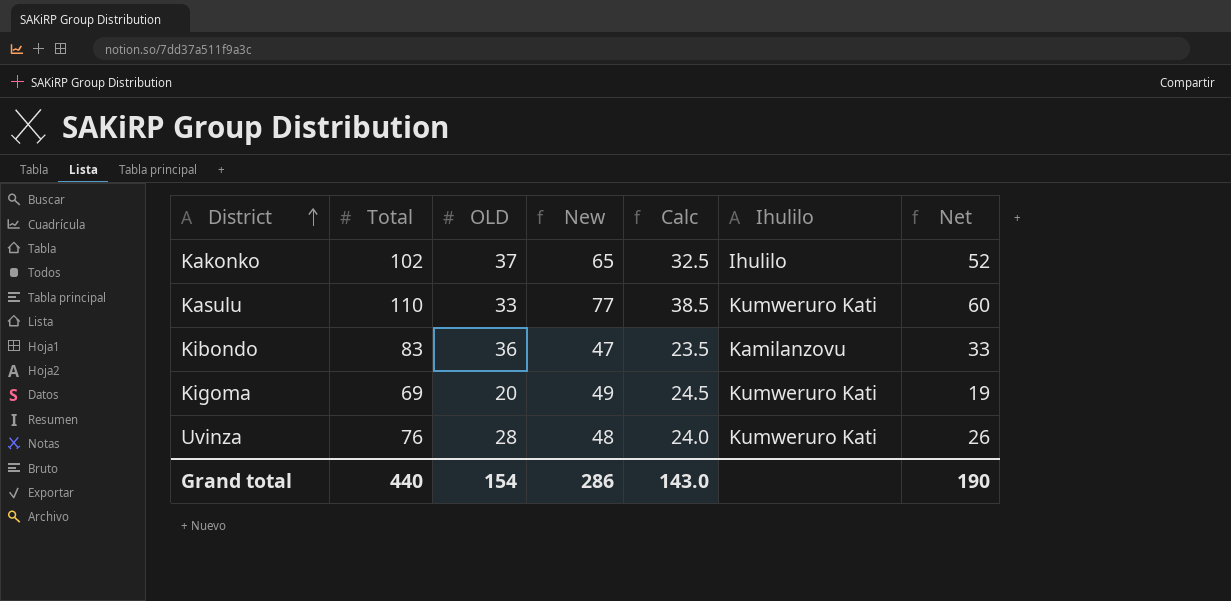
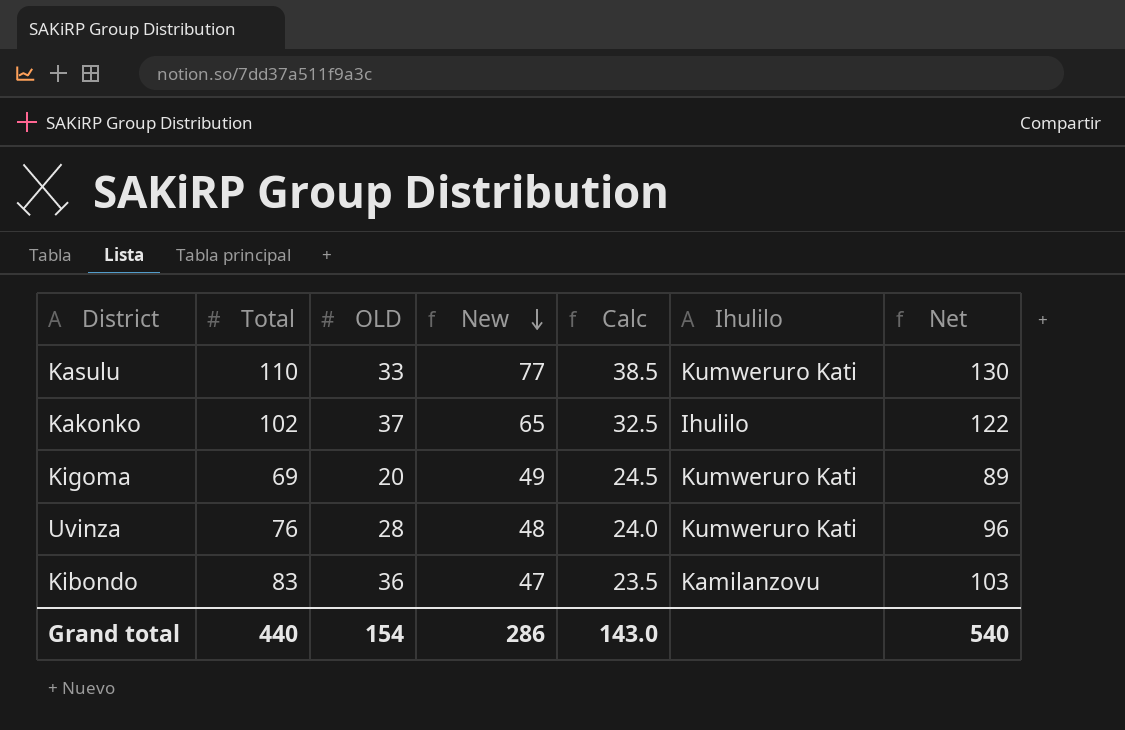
row order: District ascending -> New descending
column Net | formula: [Total] - 50 -> [Total] + 20
Grand total | Net: 190 -> 540

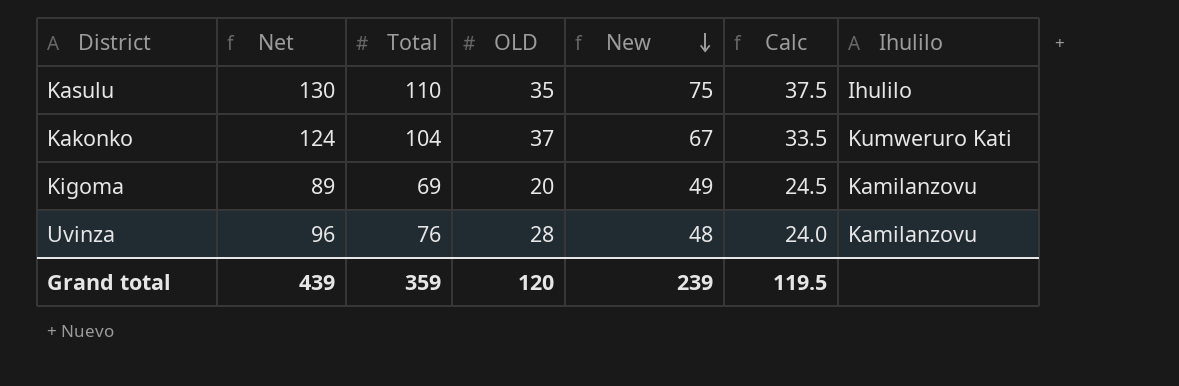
column Net | position: 7 -> 2
row Kibondo: 83 | 36 | 47 | 23.5 | Kamilanzovu | 103 -> none
Kasulu | OLD: 33 -> 35
Kasulu | New: 77 -> 75
Kasulu | Calc: 38.5 -> 37.5
Kasulu | Ihulilo: Kumweruro Kati -> Ihulilo
Kakonko | Net: 122 -> 124
Kakonko | Total: 102 -> 104
Kakonko | New: 65 -> 67
Kakonko | Calc: 32.5 -> 33.5
Kakonko | Ihulilo: Ihulilo -> Kumweruro Kati
Kigoma | Ihulilo: Kumweruro Kati -> Kamilanzovu
Uvinza | Ihulilo: Kumweruro Kati -> Kamilanzovu
Grand total | Net: 540 -> 439
Grand total | Total: 440 -> 359
Grand total | OLD: 154 -> 120
Grand total | New: 286 -> 239
Grand total | Calc: 143.0 -> 119.5

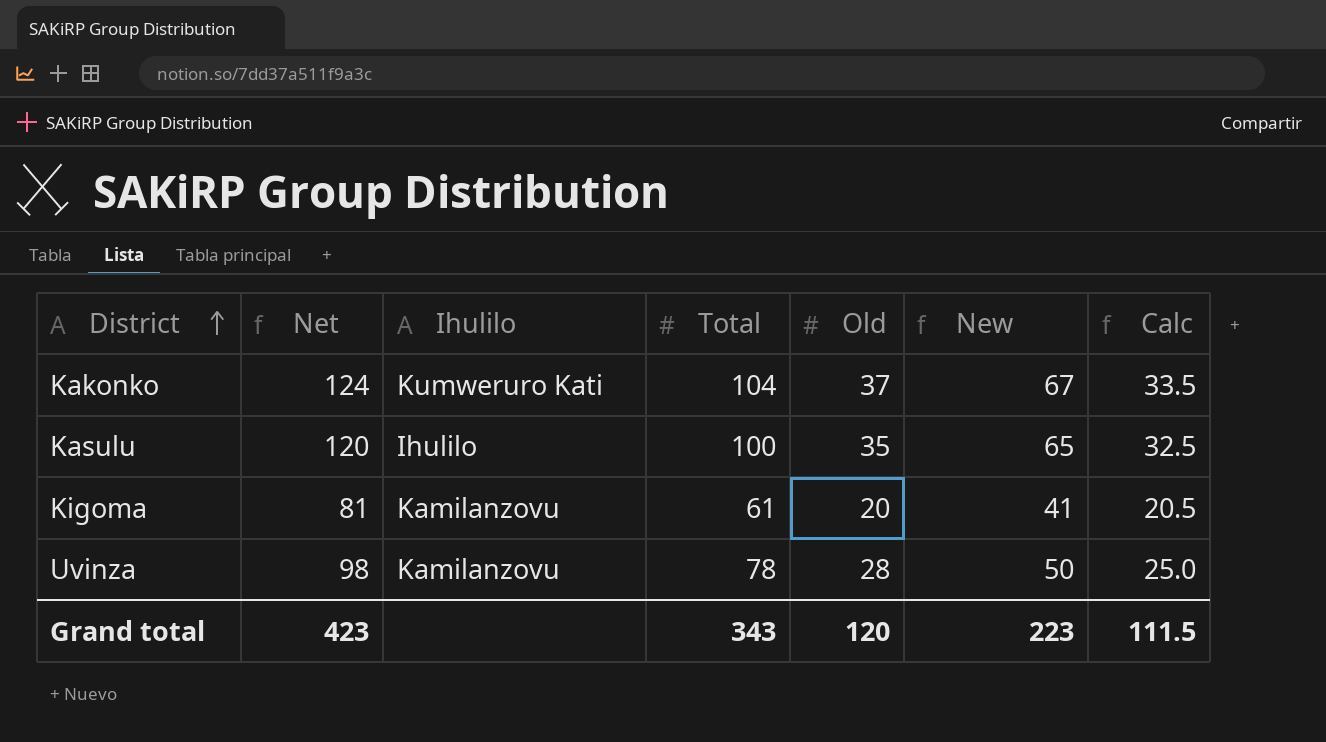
row order: New descending -> District ascending
column Ihulilo | position: 7 -> 3
column name: OLD -> Old
Kasulu | Net: 130 -> 120
Kasulu | Total: 110 -> 100
Kasulu | New: 75 -> 65
Kasulu | Calc: 37.5 -> 32.5
Kigoma | Net: 89 -> 81
Kigoma | Total: 69 -> 61
Kigoma | New: 49 -> 41
Kigoma | Calc: 24.5 -> 20.5
Uvinza | Net: 96 -> 98
Uvinza | Total: 76 -> 78
Uvinza | New: 48 -> 50
Uvinza | Calc: 24.0 -> 25.0
Grand total | Net: 439 -> 423
Grand total | Total: 359 -> 343
Grand total | New: 239 -> 223
Grand total | Calc: 119.5 -> 111.5

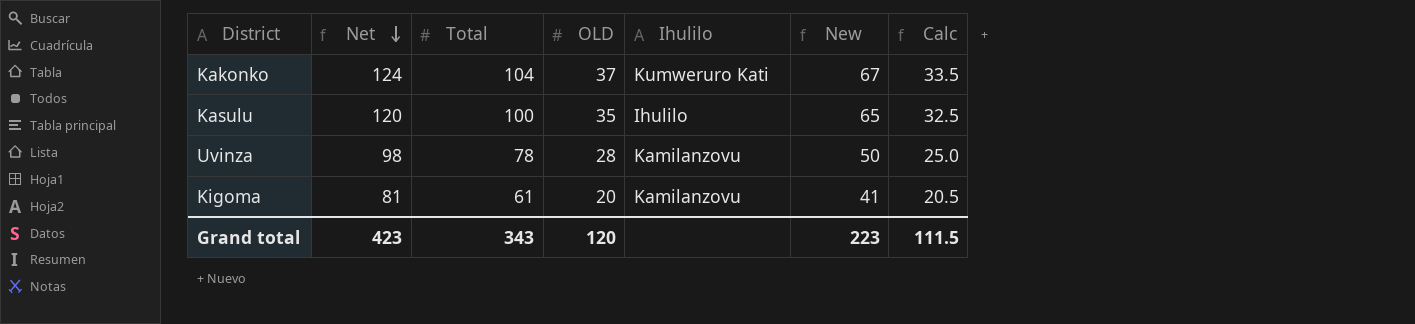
row order: District ascending -> Net descending
column name: Old -> OLD
column Ihulilo | position: 3 -> 5

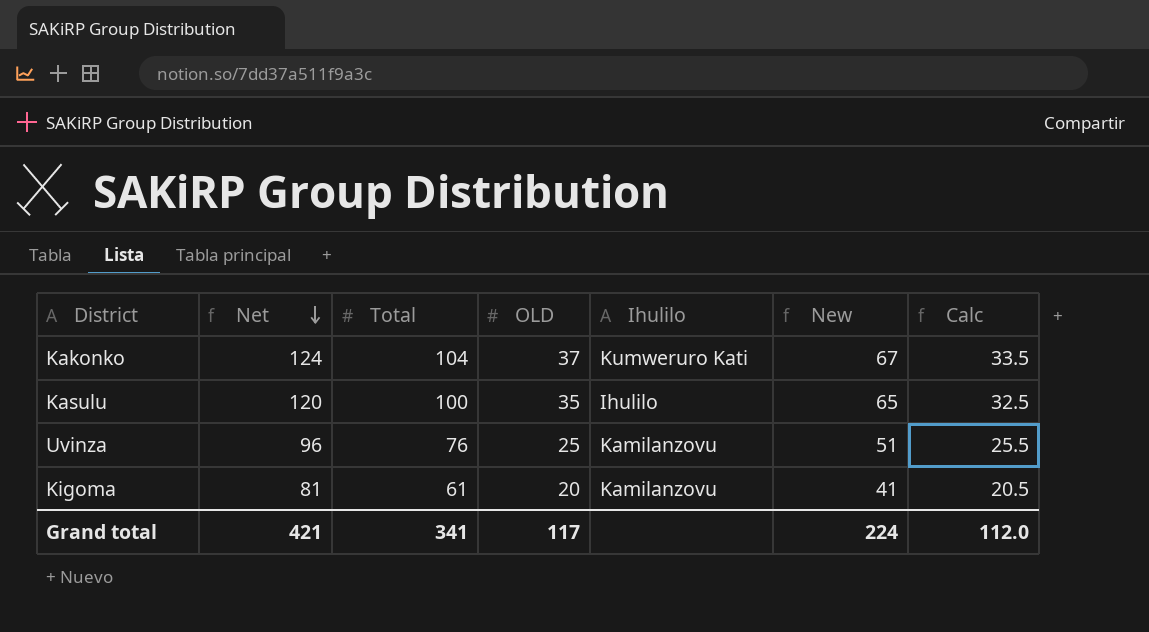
Uvinza | Net: 98 -> 96
Uvinza | Total: 78 -> 76
Uvinza | OLD: 28 -> 25
Uvinza | New: 50 -> 51
Uvinza | Calc: 25.0 -> 25.5
Grand total | Net: 423 -> 421
Grand total | Total: 343 -> 341
Grand total | OLD: 120 -> 117
Grand total | New: 223 -> 224
Grand total | Calc: 111.5 -> 112.0

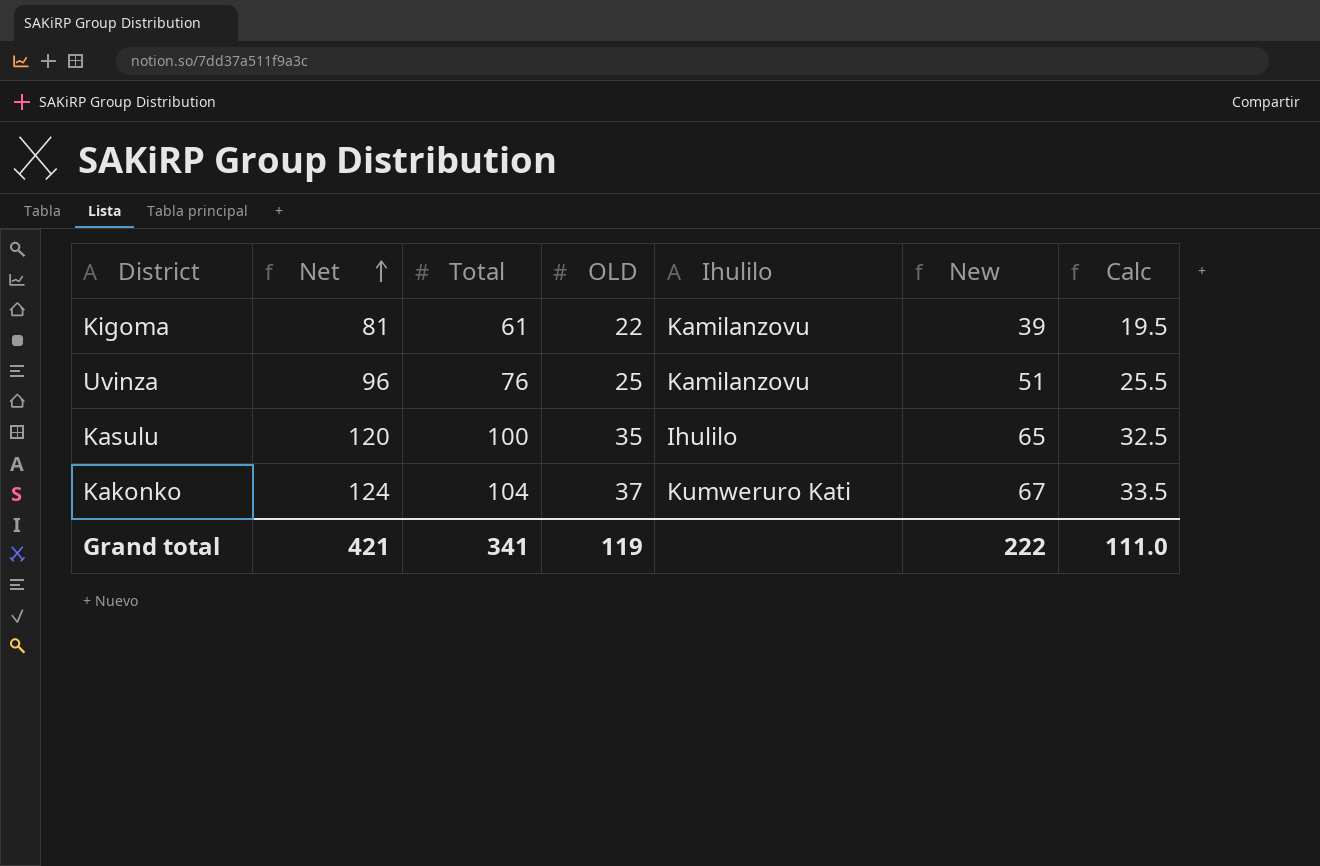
row order: Net descending -> Net ascending
Kigoma | OLD: 20 -> 22
Kigoma | New: 41 -> 39
Kigoma | Calc: 20.5 -> 19.5
Grand total | OLD: 117 -> 119
Grand total | New: 224 -> 222
Grand total | Calc: 112.0 -> 111.0

